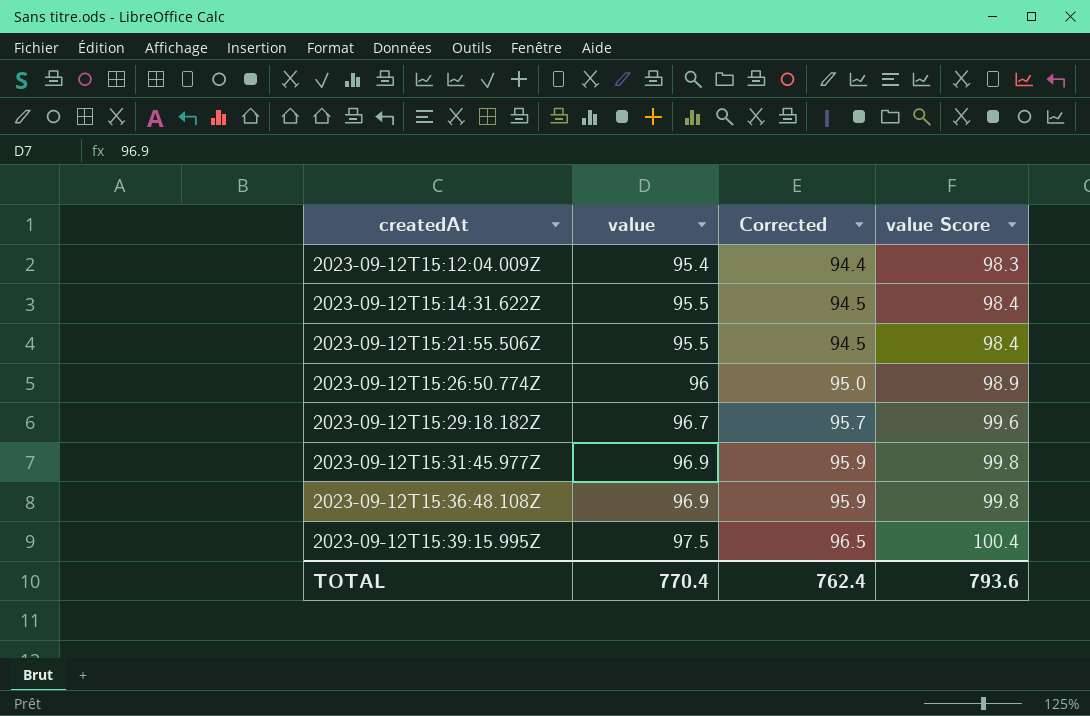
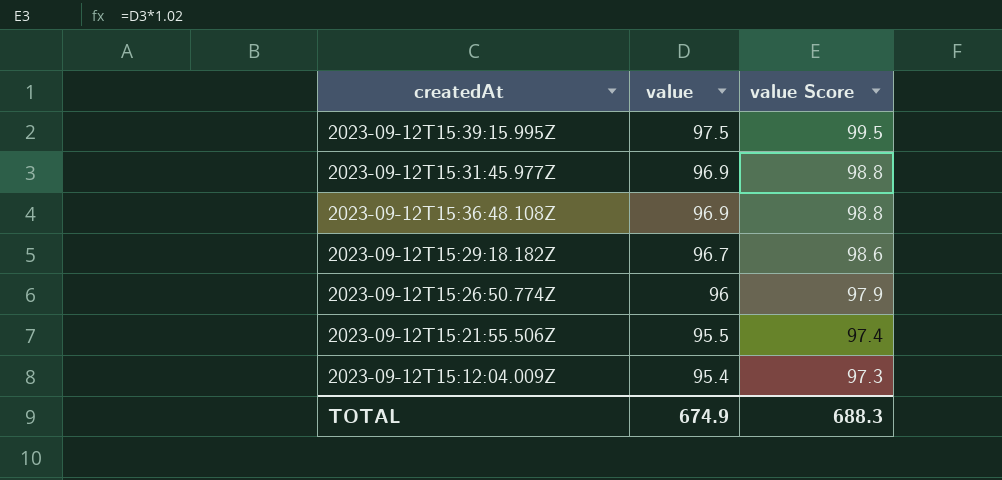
row order: createdAt ascending -> value descending
column Corrected | formula: [value] - 1 -> none
column value Score | formula: [value] * 1.03 -> [value] * 1.02
row 2023-09-12T15:14:31.622Z: 95.5 | 94.5 | 98.4 -> none
TOTAL | value: 770.4 -> 674.9
TOTAL | value Score: 793.6 -> 688.3

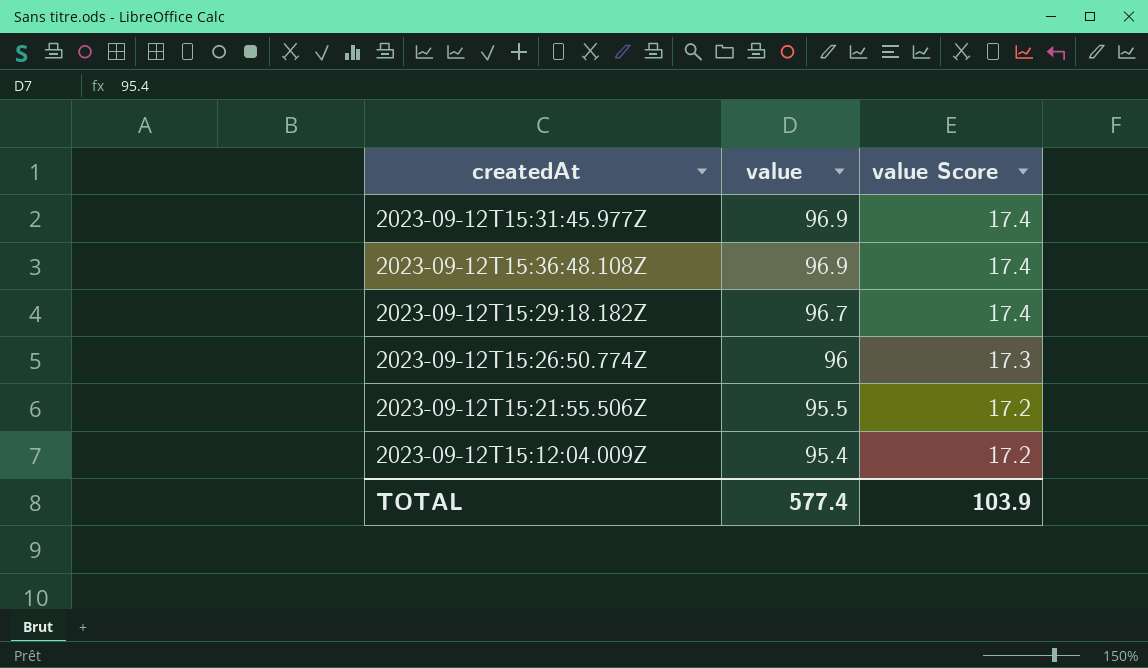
column value Score | formula: [value] * 1.02 -> [value] * 0.18
row 2023-09-12T15:39:15.995Z: 97.5 | 99.5 -> none
TOTAL | value: 674.9 -> 577.4
TOTAL | value Score: 688.3 -> 103.9

